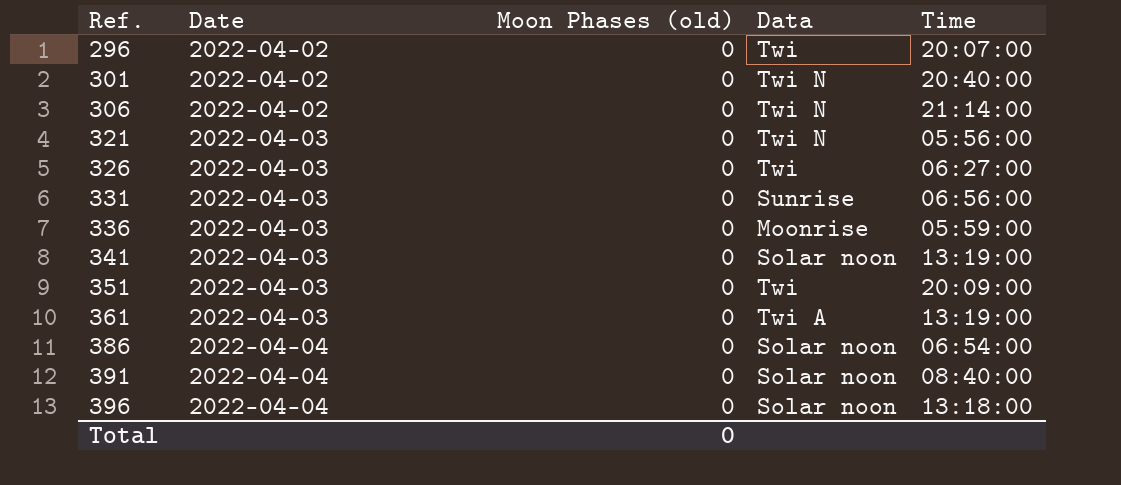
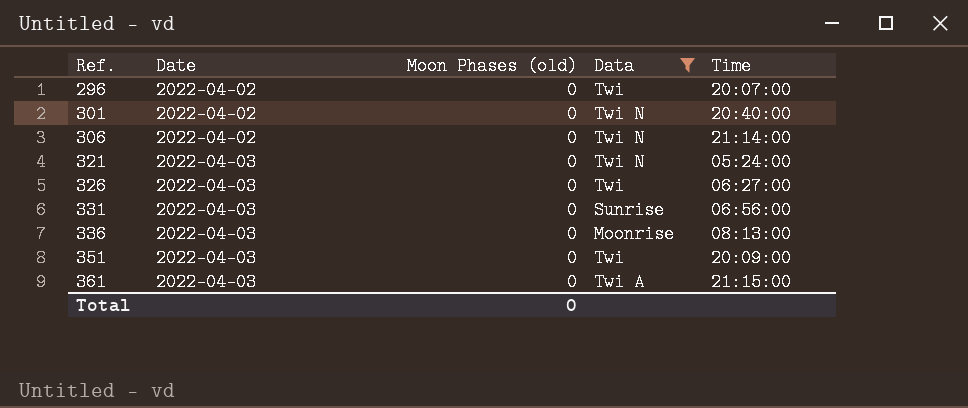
filter: none -> Data != Solar noon
321 | Time: 05:56:00 -> 05:24:00
336 | Time: 05:59:00 -> 08:13:00
361 | Time: 13:19:00 -> 21:15:00

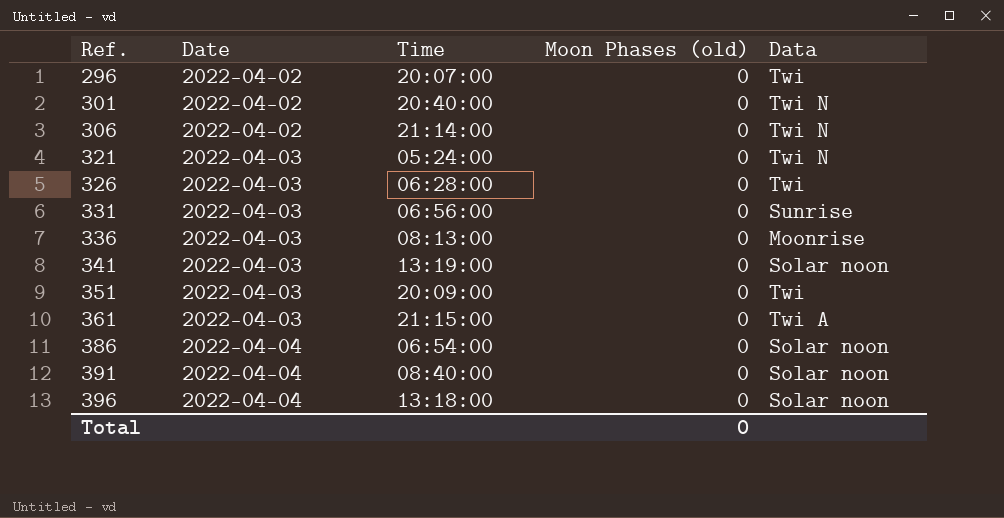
filter: Data != Solar noon -> none
column Time | position: 5 -> 3
326 | Time: 06:27:00 -> 06:28:00

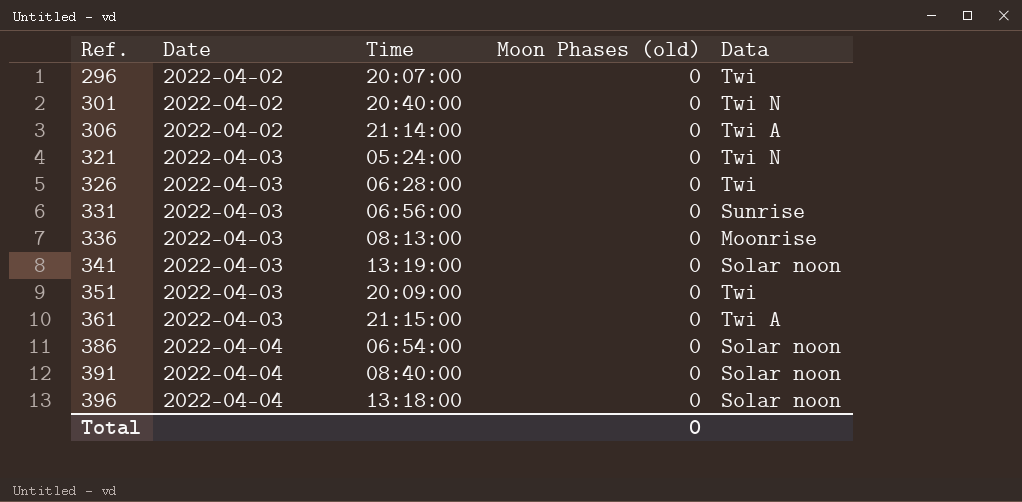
306 | Data: Twi N -> Twi A

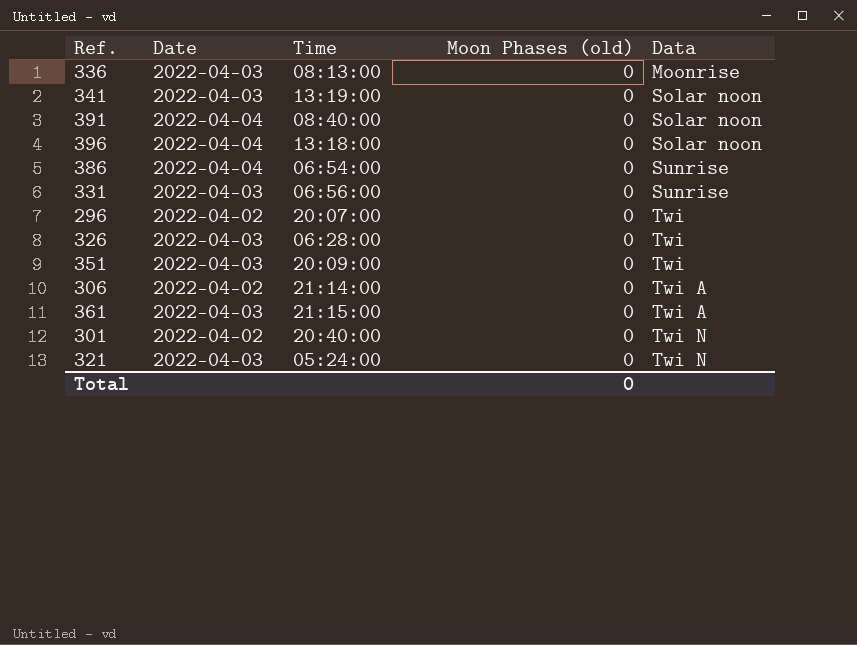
row order: Ref. ascending -> Data ascending
386 | Data: Solar noon -> Sunrise

